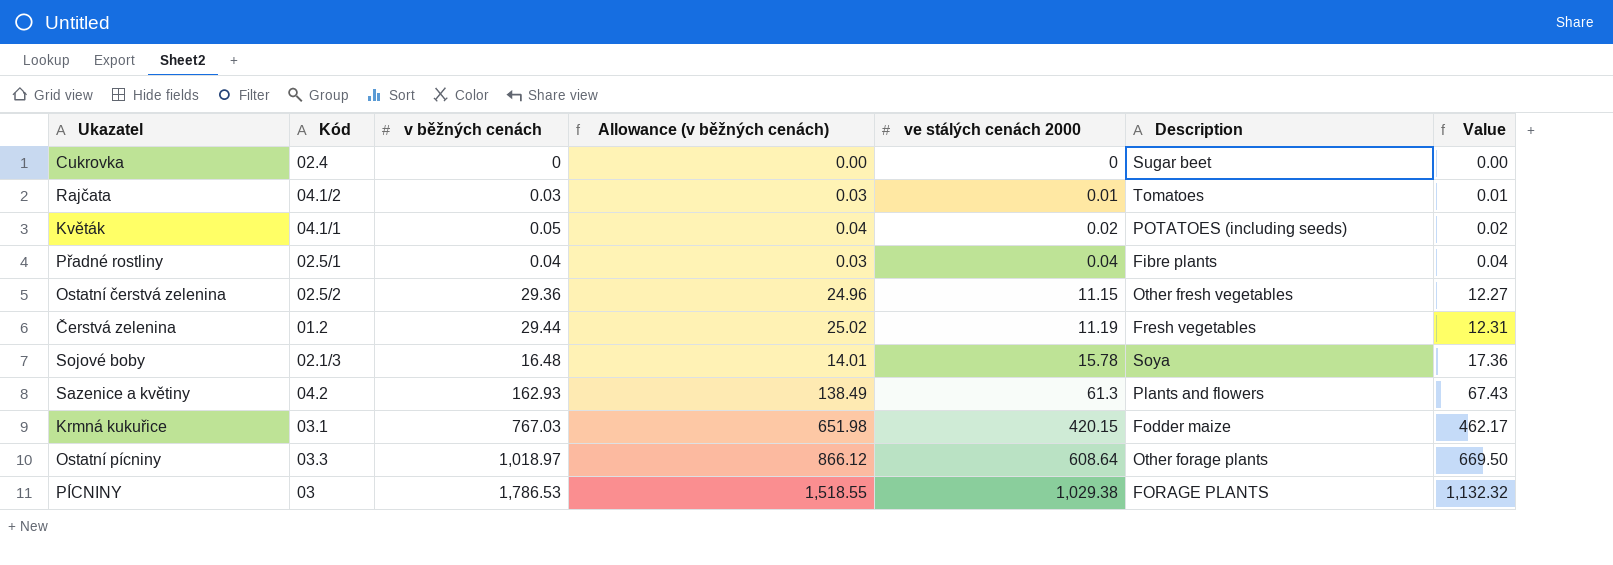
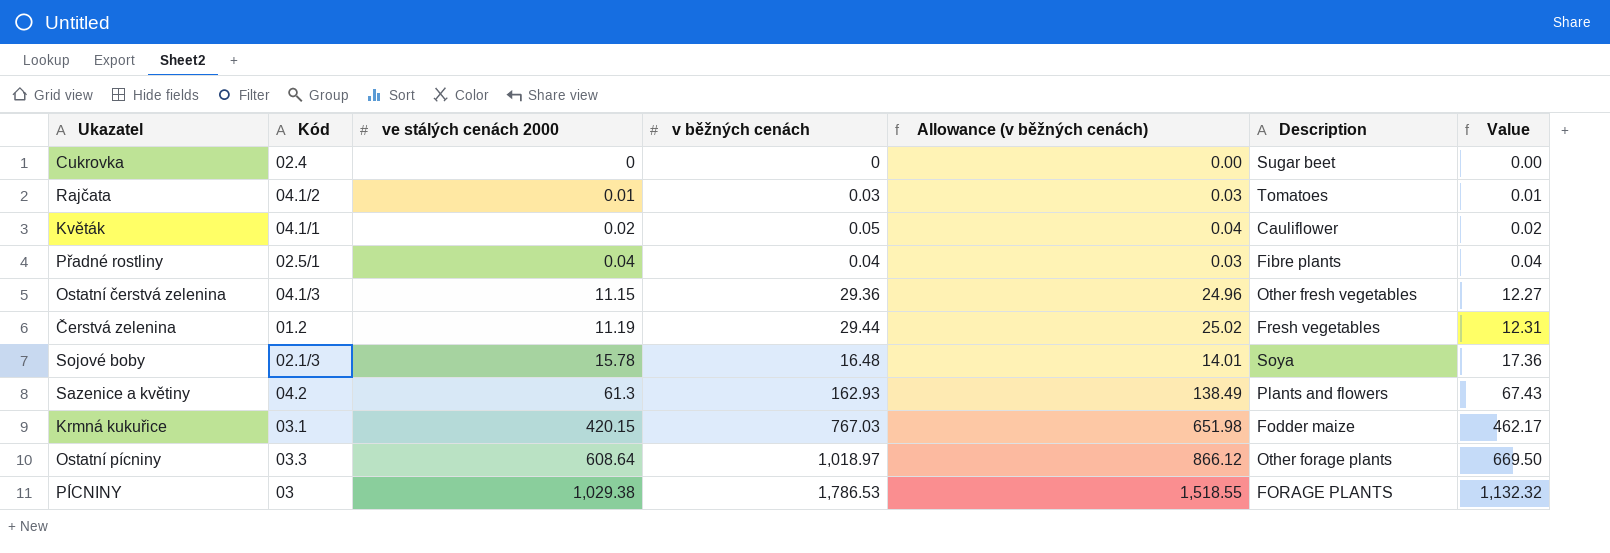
column ve stálých cenách 2000 | position: 5 -> 3
Květák | Description: POTATOES (including seeds) -> Cauliflower
Ostatní čerstvá zelenina | Kód: 02.5/2 -> 04.1/3

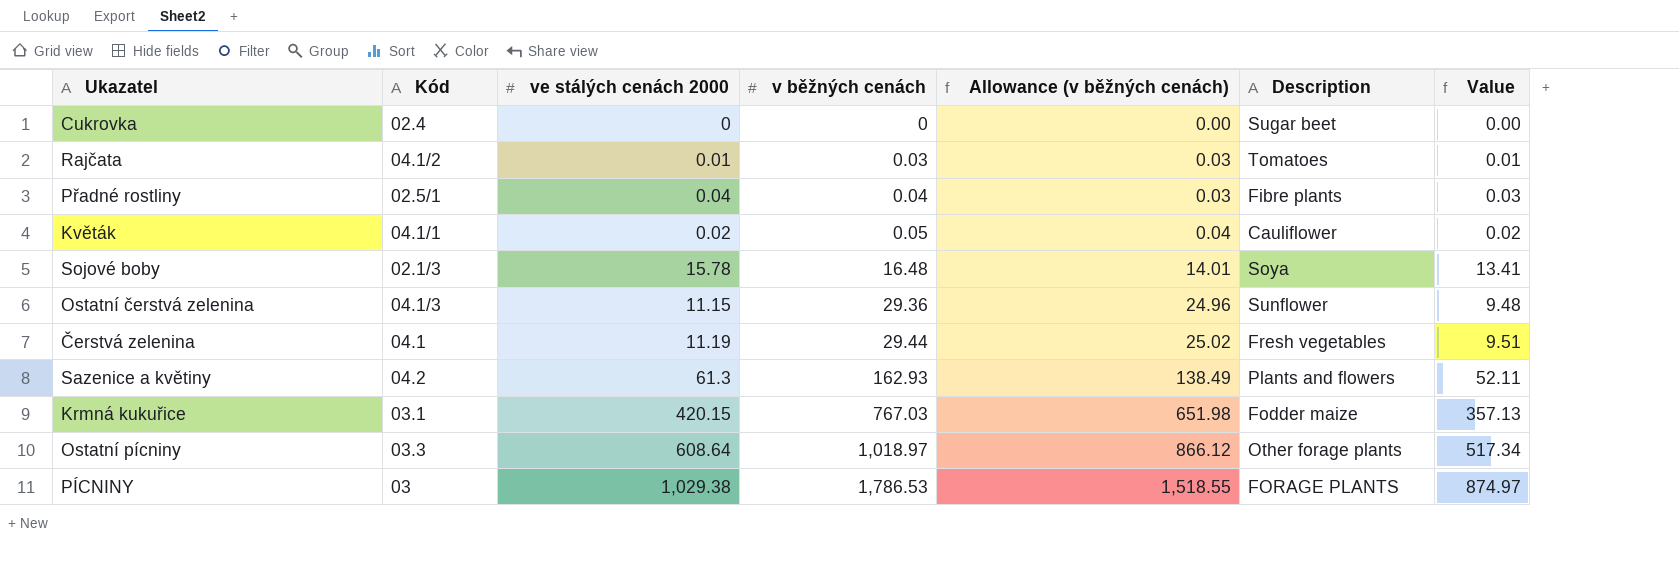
row order: ve stálých cenách 2000 ascending -> v běžných cenách ascending
column Value | formula: [ve stálých cenách 2000] * 1.1 -> [ve stálých cenách 2000] * 0.85
Ostatní čerstvá zelenina | Description: Other fresh vegetables -> Sunflower
Čerstvá zelenina | Kód: 01.2 -> 04.1

